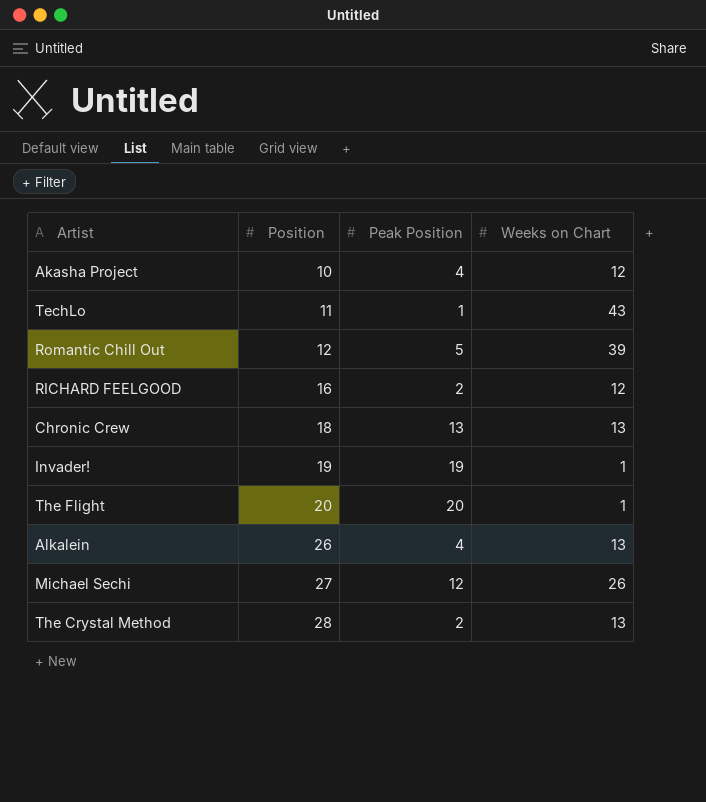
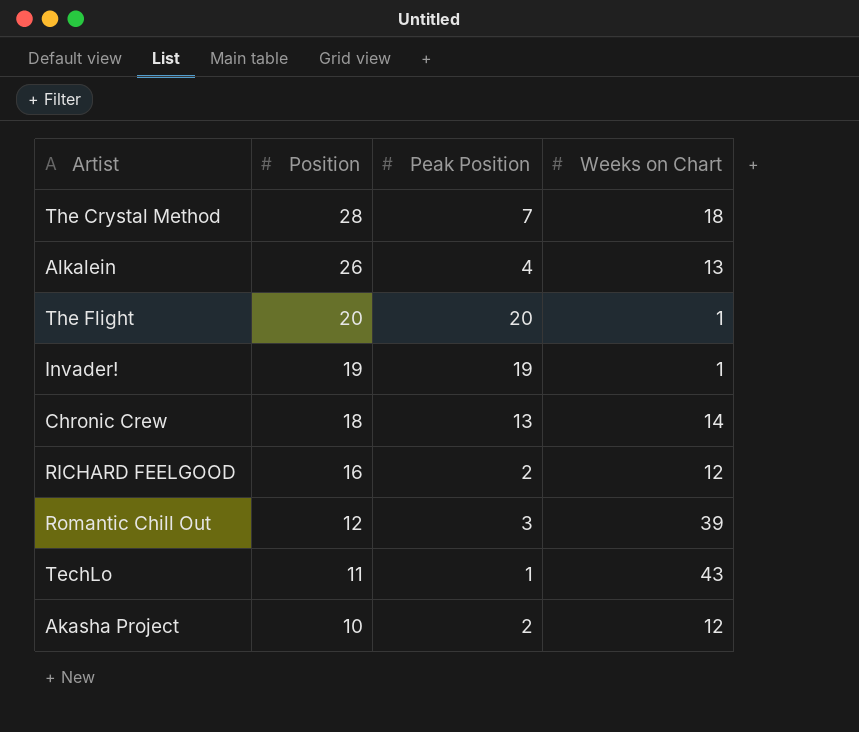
row order: Position ascending -> Position descending
row Michael Sechi: 27 | 12 | 26 -> none
The Crystal Method | Peak Position: 2 -> 7
The Crystal Method | Weeks on Chart: 13 -> 18
Chronic Crew | Weeks on Chart: 13 -> 14
Romantic Chill Out | Peak Position: 5 -> 3
Akasha Project | Peak Position: 4 -> 2

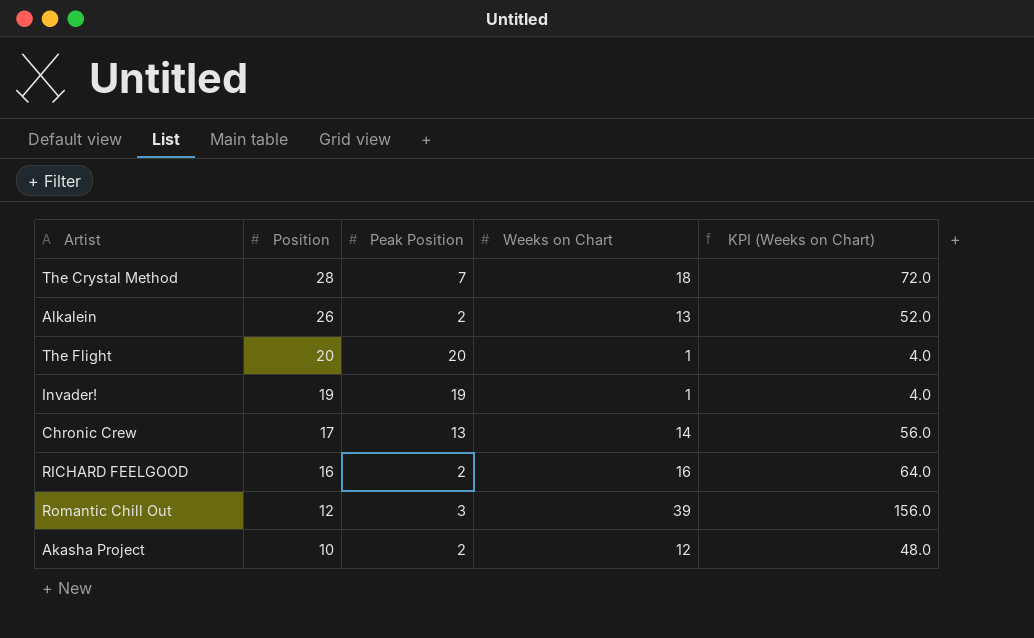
column KPI (Weeks on Chart) | formula: none -> [Weeks on Chart] * 4
row TechLo: 11 | 1 | 43 -> none
Alkalein | Peak Position: 4 -> 2
Chronic Crew | Position: 18 -> 17
RICHARD FEELGOOD | Weeks on Chart: 12 -> 16

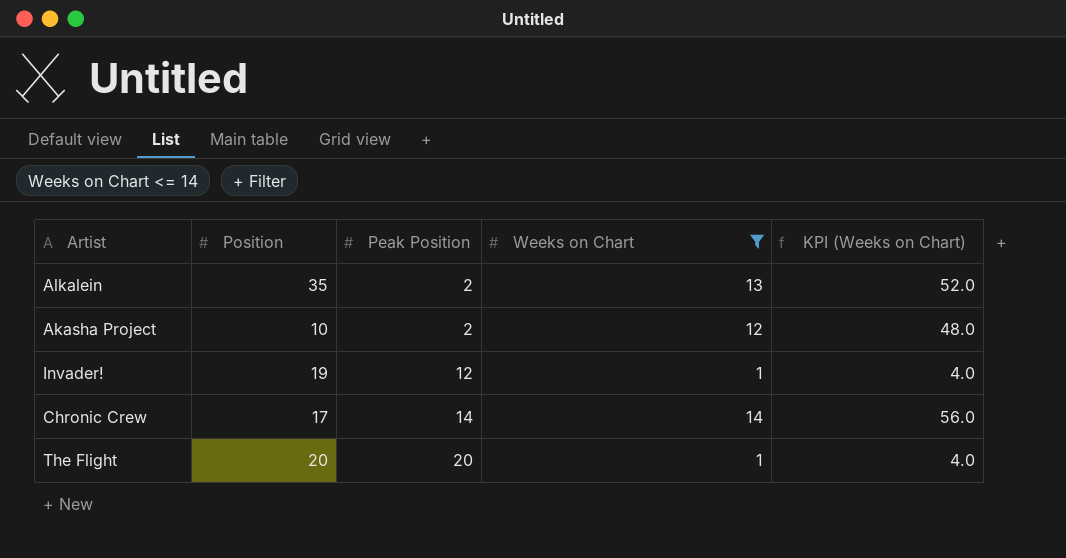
filter: none -> Weeks on Chart <= 14
row order: Position descending -> Peak Position ascending
Alkalein | Position: 26 -> 35
Invader! | Peak Position: 19 -> 12
Chronic Crew | Peak Position: 13 -> 14

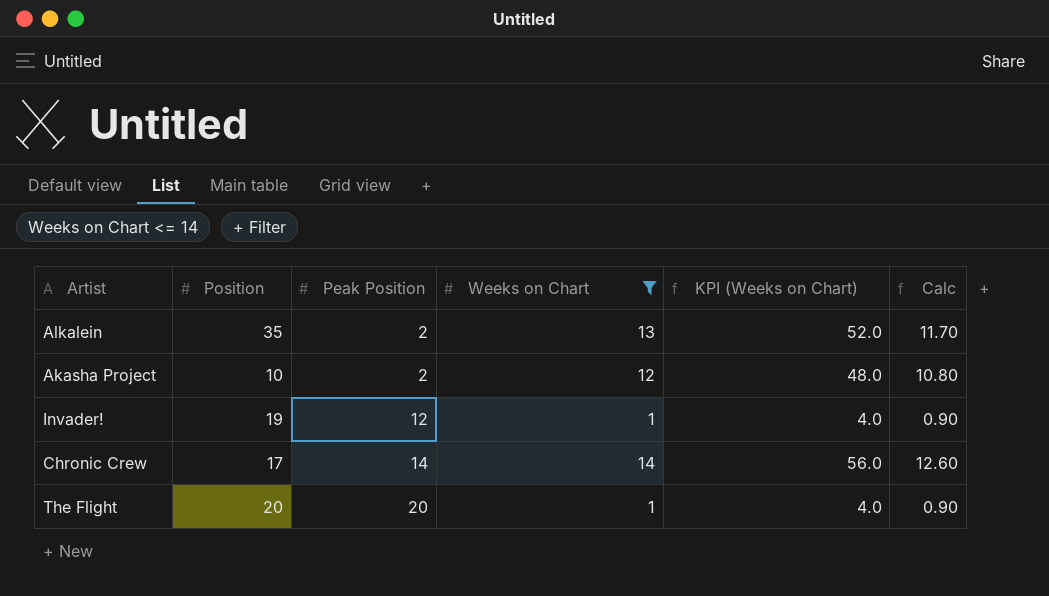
column Calc | formula: none -> [Weeks on Chart] * 0.9

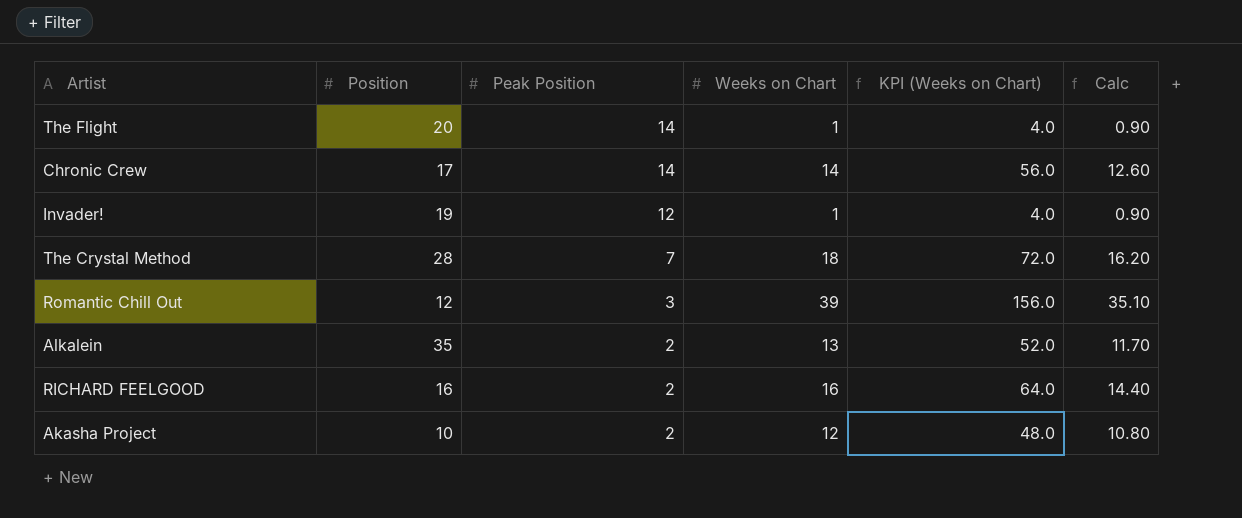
filter: Weeks on Chart <= 14 -> none
row order: Peak Position ascending -> Peak Position descending
The Flight | Peak Position: 20 -> 14

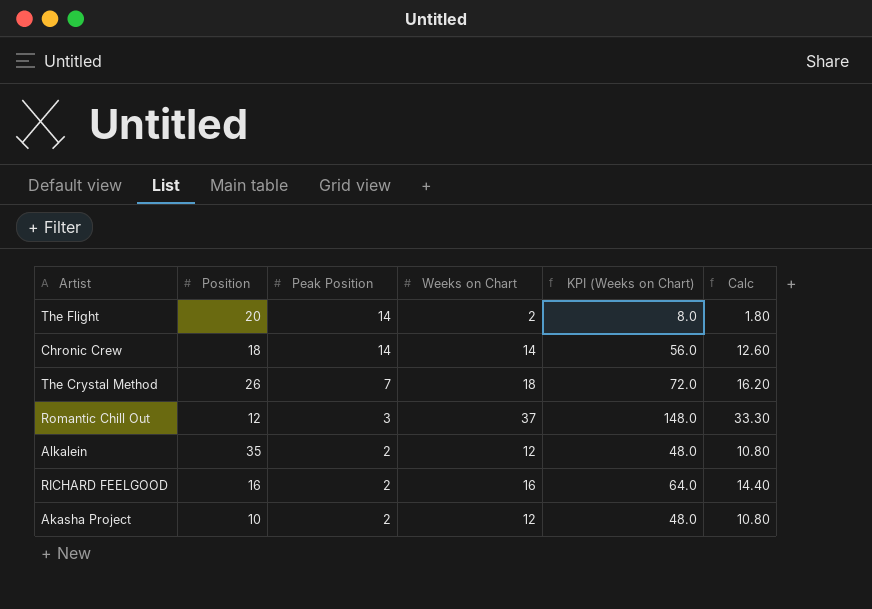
row Invader!: 19 | 12 | 1 | 4.0 | 0.90 -> none
The Flight | Weeks on Chart: 1 -> 2
The Flight | KPI (Weeks on Chart): 4.0 -> 8.0
The Flight | Calc: 0.90 -> 1.80
Chronic Crew | Position: 17 -> 18
The Crystal Method | Position: 28 -> 26
Romantic Chill Out | Weeks on Chart: 39 -> 37
Romantic Chill Out | KPI (Weeks on Chart): 156.0 -> 148.0
Romantic Chill Out | Calc: 35.10 -> 33.30
Alkalein | Weeks on Chart: 13 -> 12
Alkalein | KPI (Weeks on Chart): 52.0 -> 48.0
Alkalein | Calc: 11.70 -> 10.80

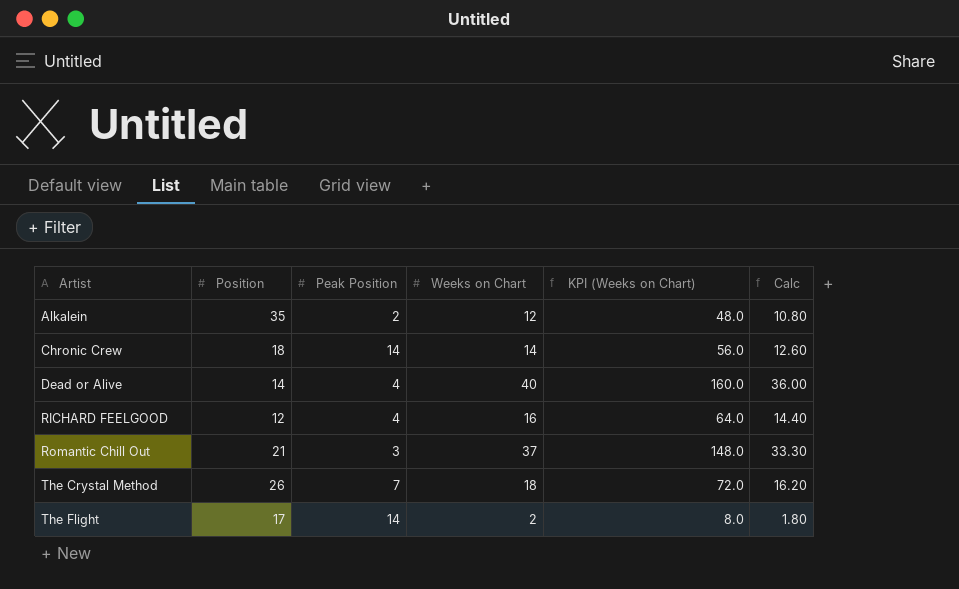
row order: Peak Position descending -> Artist ascending
row Akasha Project: 10 | 2 | 12 | 48.0 | 10.80 -> none
row Dead or Alive: none -> 14 | 4 | 40 | 160.0 | 36.00
RICHARD FEELGOOD | Position: 16 -> 12
RICHARD FEELGOOD | Peak Position: 2 -> 4
Romantic Chill Out | Position: 12 -> 21
The Flight | Position: 20 -> 17

